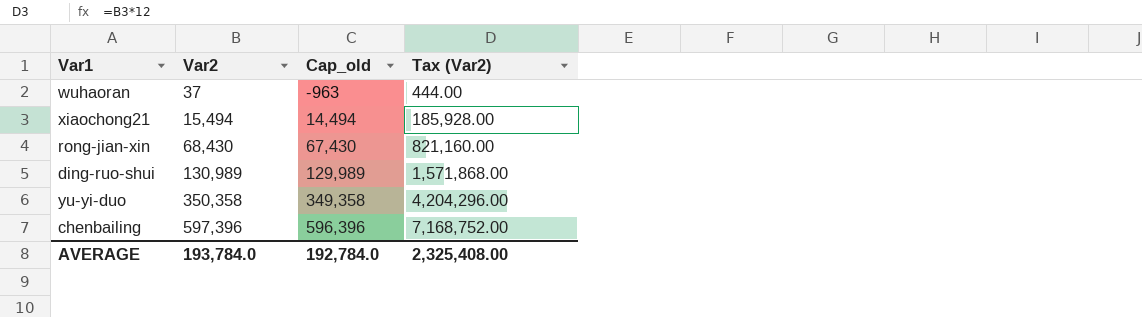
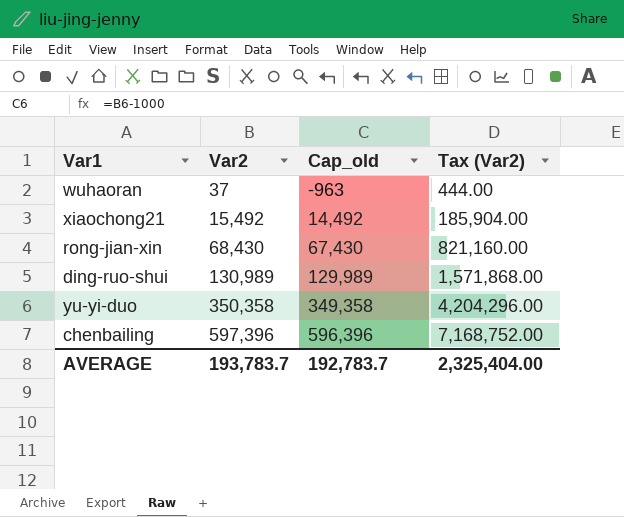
xiaochong21 | Var2: 15,494 -> 15,492
xiaochong21 | Cap_old: 14,494 -> 14,492
xiaochong21 | Tax (Var2): 185,928.00 -> 185,904.00
AVERAGE | Var2: 193,784.0 -> 193,783.7
AVERAGE | Cap_old: 192,784.0 -> 192,783.7
AVERAGE | Tax (Var2): 2,325,408.00 -> 2,325,404.00

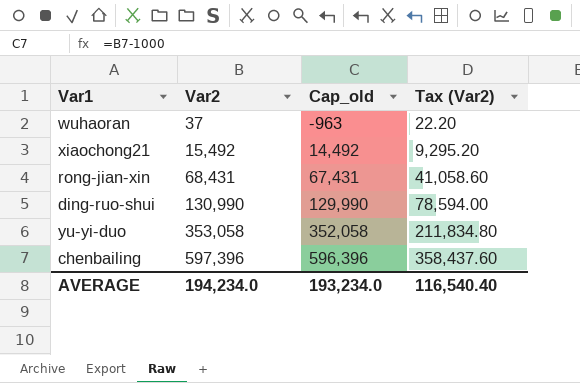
column Tax (Var2) | formula: [Var2] * 12 -> [Var2] * 0.6
rong-jian-xin | Var2: 68,430 -> 68,431
rong-jian-xin | Cap_old: 67,430 -> 67,431
ding-ruo-shui | Var2: 130,989 -> 130,990
ding-ruo-shui | Cap_old: 129,989 -> 129,990
yu-yi-duo | Var2: 350,358 -> 353,058
yu-yi-duo | Cap_old: 349,358 -> 352,058
AVERAGE | Var2: 193,783.7 -> 194,234.0
AVERAGE | Cap_old: 192,783.7 -> 193,234.0
AVERAGE | Tax (Var2): 2,325,404.00 -> 116,540.40

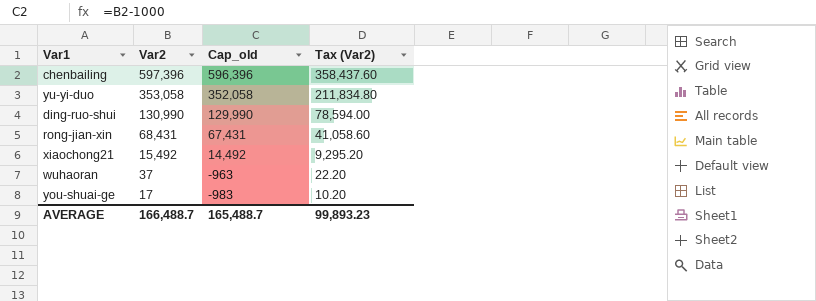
row order: Var2 ascending -> Var2 descending
row you-shuai-ge: none -> 17 | -983 | 10.20
AVERAGE | Var2: 194,234.0 -> 166,488.7
AVERAGE | Cap_old: 193,234.0 -> 165,488.7
AVERAGE | Tax (Var2): 116,540.40 -> 99,893.23

